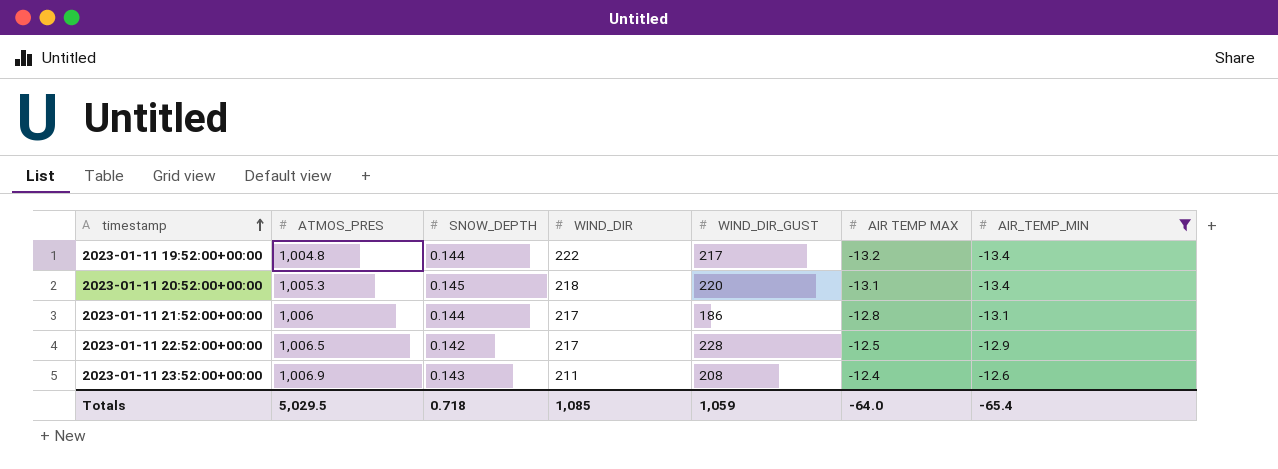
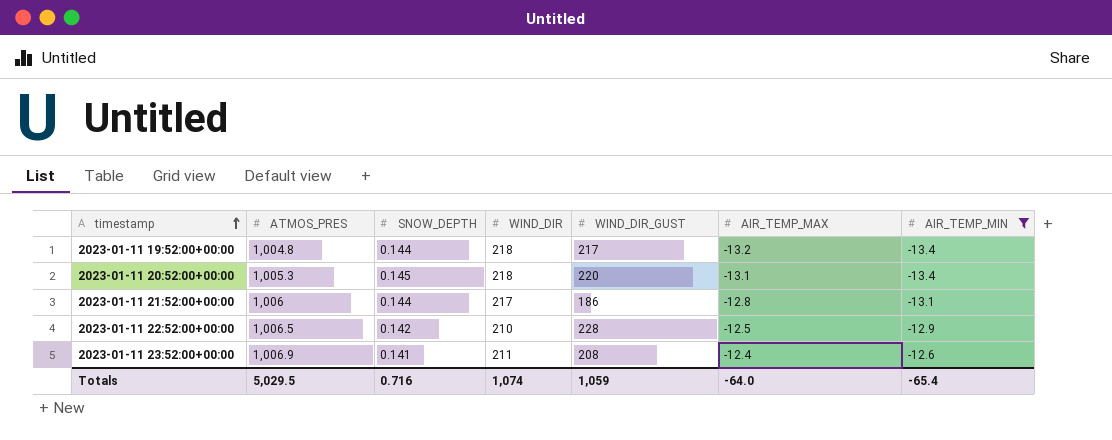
column name: AIR TEMP MAX -> AIR_TEMP_MAX
2023-01-11 19:52:00+00:00 | WIND_DIR: 222 -> 218
2023-01-11 22:52:00+00:00 | WIND_DIR: 217 -> 210
2023-01-11 23:52:00+00:00 | SNOW_DEPTH: 0.143 -> 0.141
Totals | SNOW_DEPTH: 0.718 -> 0.716
Totals | WIND_DIR: 1,085 -> 1,074

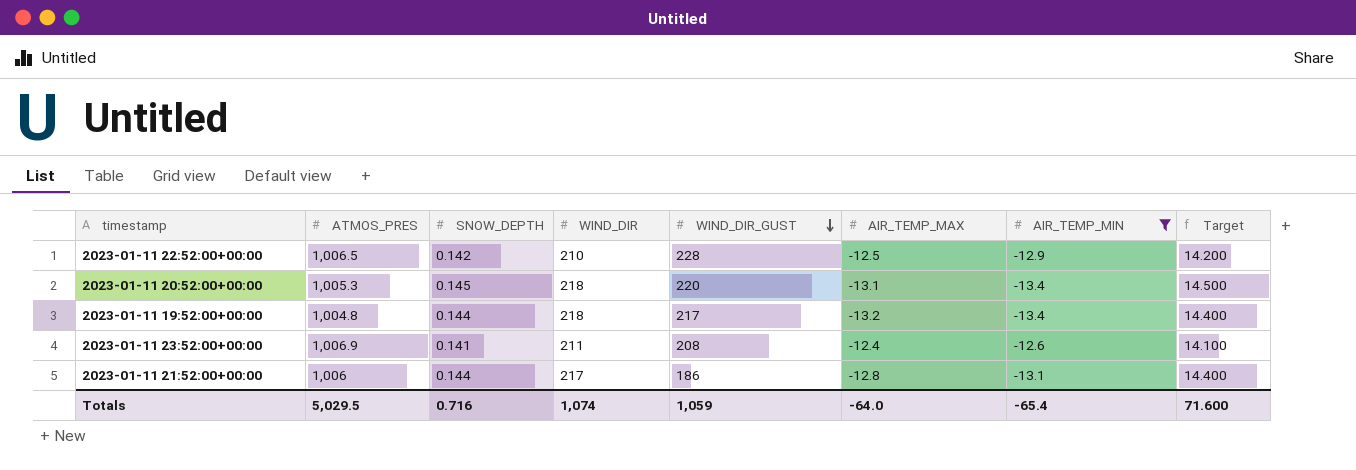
row order: timestamp ascending -> WIND_DIR_GUST descending
column Target | formula: none -> [SNOW_DEPTH] * 100

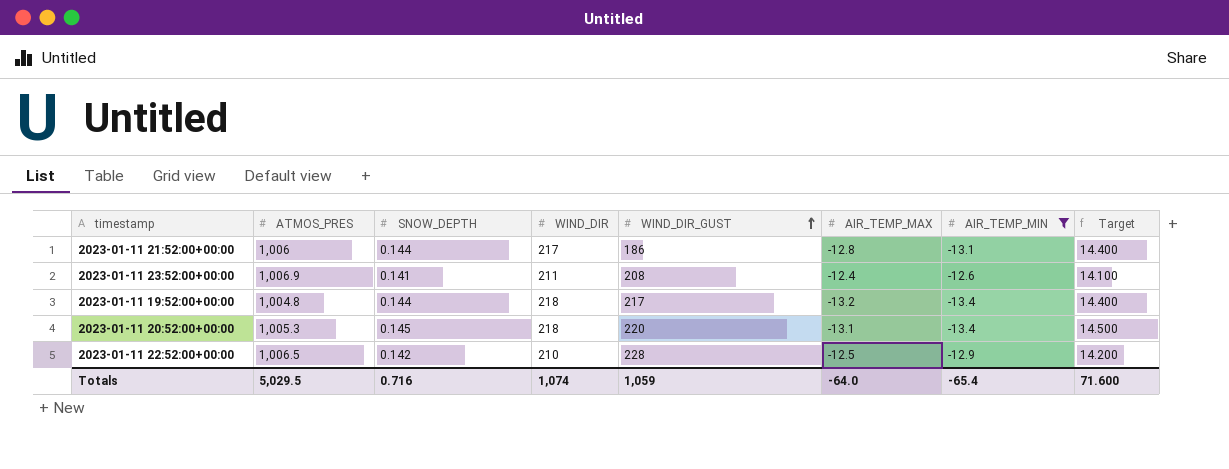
row order: WIND_DIR_GUST descending -> WIND_DIR_GUST ascending

